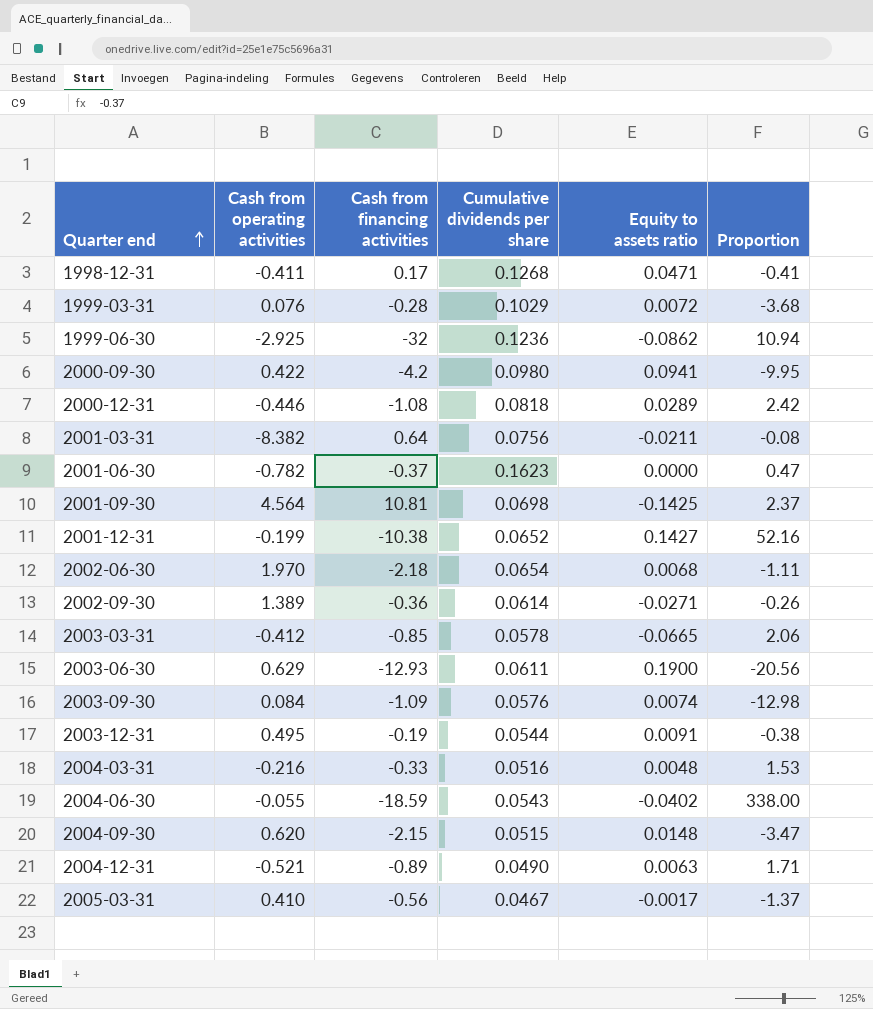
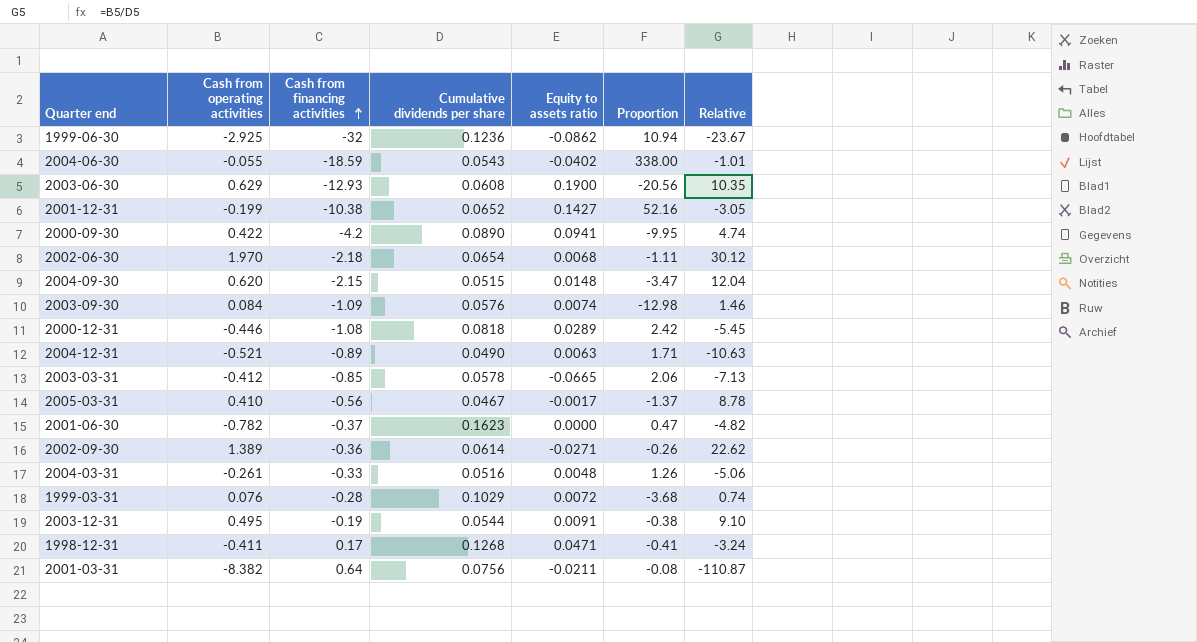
row order: Quarter end ascending -> Cash from financing activities ascending
column Relative | formula: none -> [Cash from operating activities] / [Cumulative dividends per share]
row 2001-09-30: 4.564 | 10.81 | 0.0698 | -0.1425 | 2.37 -> none
2003-06-30 | Cumulative dividends per share: 0.0611 -> 0.0608
2000-09-30 | Cumulative dividends per share: 0.0980 -> 0.0890
2004-03-31 | Cash from operating activities: -0.216 -> -0.261
2004-03-31 | Proportion: 1.53 -> 1.26

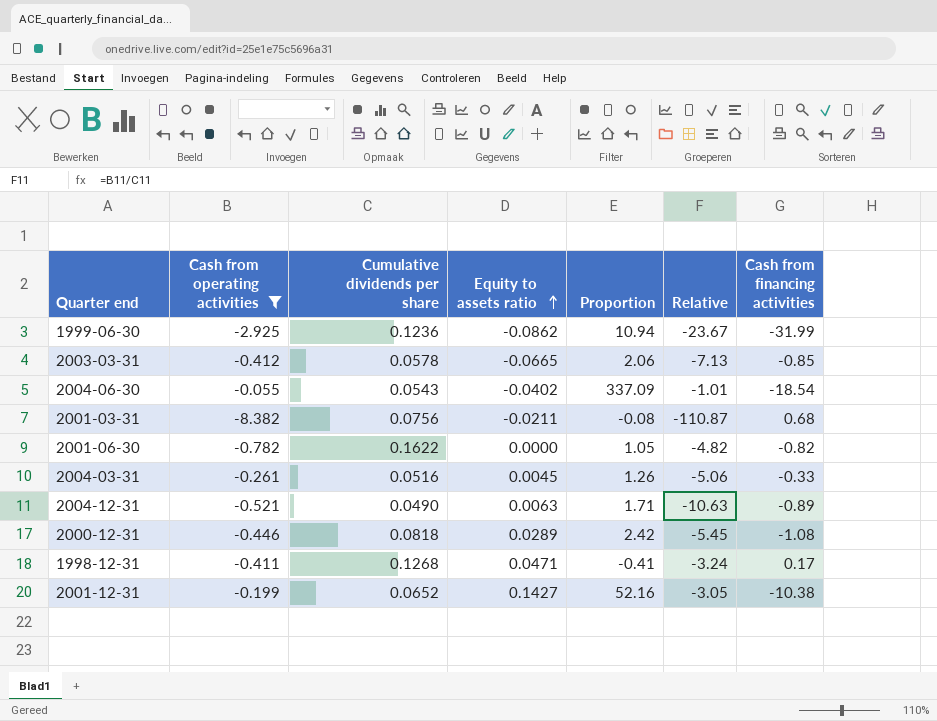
filter: none -> Cash from operating activities <= -0.055
row order: Cash from financing activities ascending -> Equity to assets ratio ascending
column Cash from financing activities | position: 3 -> 7
1999-06-30 | Cash from financing activities: -32 -> -31.99
2004-06-30 | Proportion: 338.00 -> 337.09
2004-06-30 | Cash from financing activities: -18.59 -> -18.54
2001-03-31 | Cash from financing activities: 0.64 -> 0.68
2001-06-30 | Cumulative dividends per share: 0.1623 -> 0.1622
2001-06-30 | Proportion: 0.47 -> 1.05
2001-06-30 | Cash from financing activities: -0.37 -> -0.82
2004-03-31 | Equity to assets ratio: 0.0048 -> 0.0045

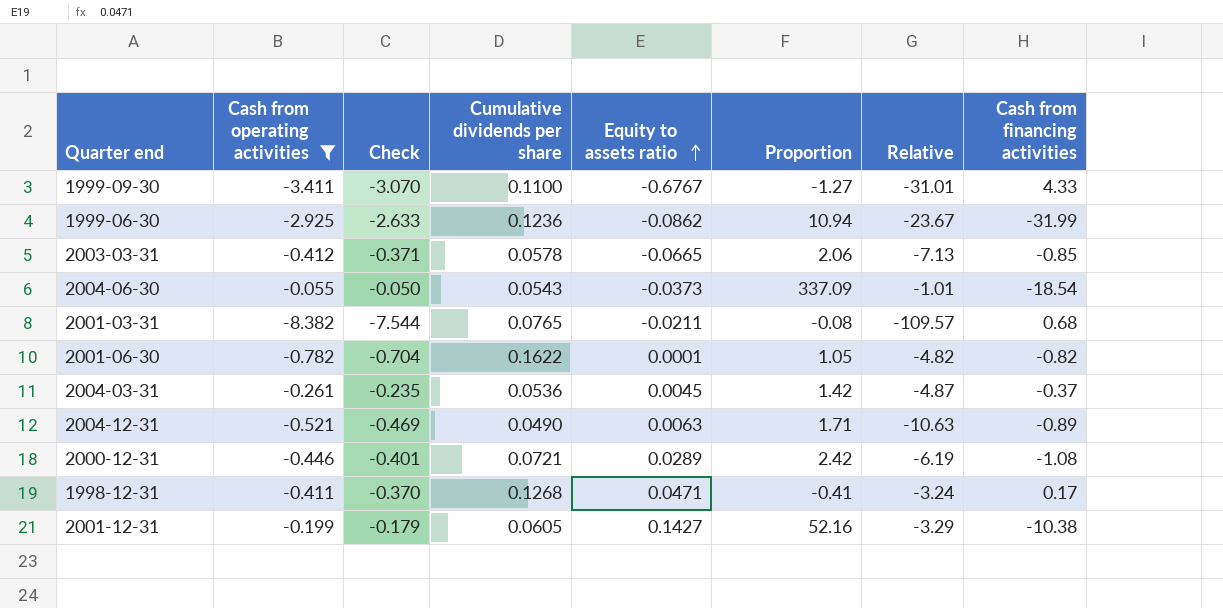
column Check | formula: none -> [Cash from operating activities] * 0.9
row 1999-09-30: none -> -3.411 | -3.070 | 0.1100 | -0.6767 | -1.27 | -31.01 | 4.33
2004-06-30 | Equity to assets ratio: -0.0402 -> -0.0373
2001-03-31 | Cumulative dividends per share: 0.0756 -> 0.0765
2001-03-31 | Relative: -110.87 -> -109.57
2001-06-30 | Equity to assets ratio: 0.0000 -> 0.0001
2004-03-31 | Cumulative dividends per share: 0.0516 -> 0.0536
2004-03-31 | Proportion: 1.26 -> 1.42
2004-03-31 | Relative: -5.06 -> -4.87
2004-03-31 | Cash from financing activities: -0.33 -> -0.37
2000-12-31 | Cumulative dividends per share: 0.0818 -> 0.0721
2000-12-31 | Relative: -5.45 -> -6.19
2001-12-31 | Cumulative dividends per share: 0.0652 -> 0.0605
2001-12-31 | Relative: -3.05 -> -3.29

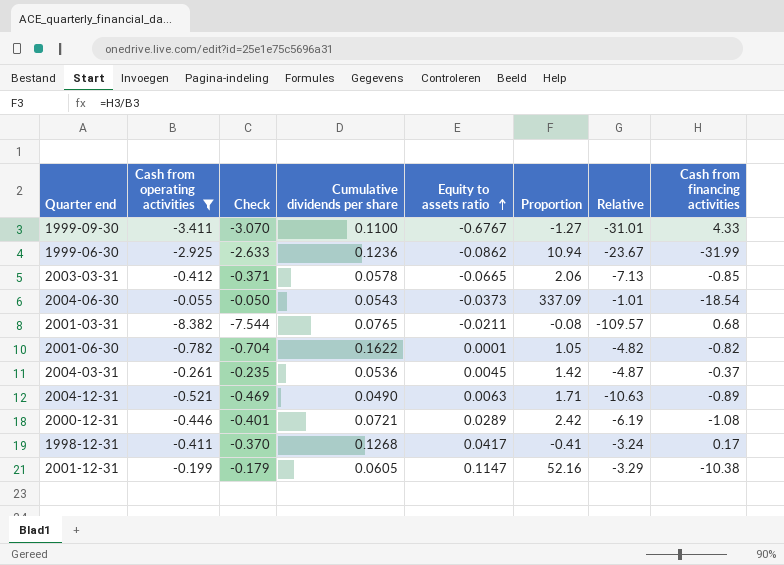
1998-12-31 | Equity to assets ratio: 0.0471 -> 0.0417
2001-12-31 | Equity to assets ratio: 0.1427 -> 0.1147

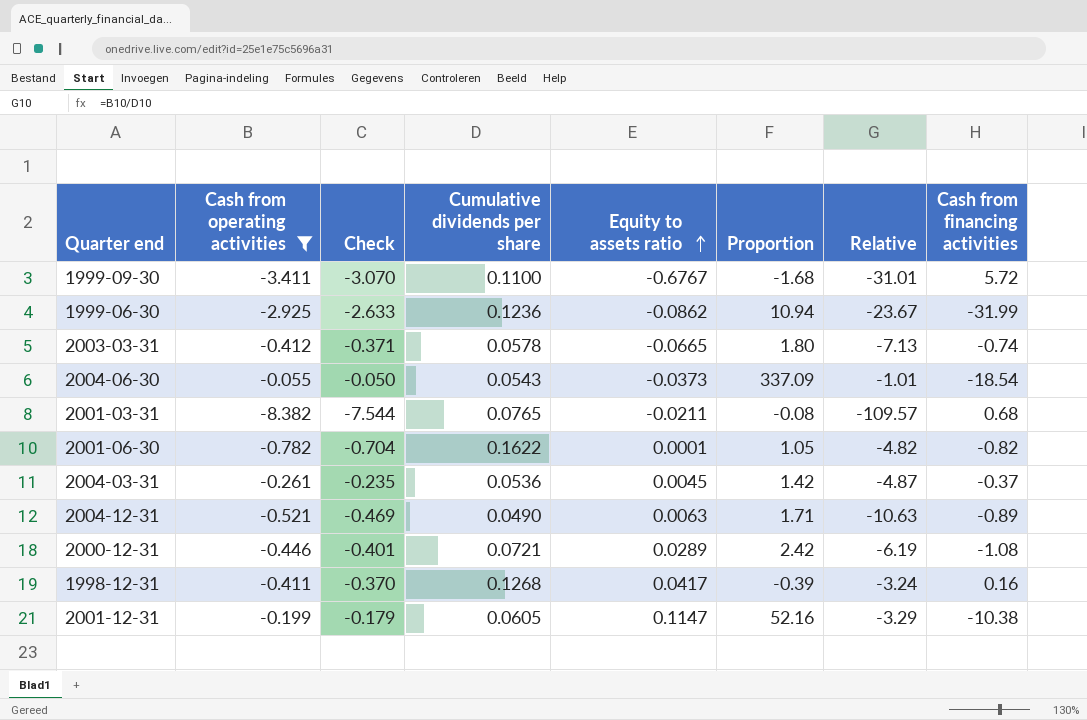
1999-09-30 | Proportion: -1.27 -> -1.68
1999-09-30 | Cash from financing activities: 4.33 -> 5.72
2003-03-31 | Proportion: 2.06 -> 1.80
2003-03-31 | Cash from financing activities: -0.85 -> -0.74
1998-12-31 | Proportion: -0.41 -> -0.39
1998-12-31 | Cash from financing activities: 0.17 -> 0.16

